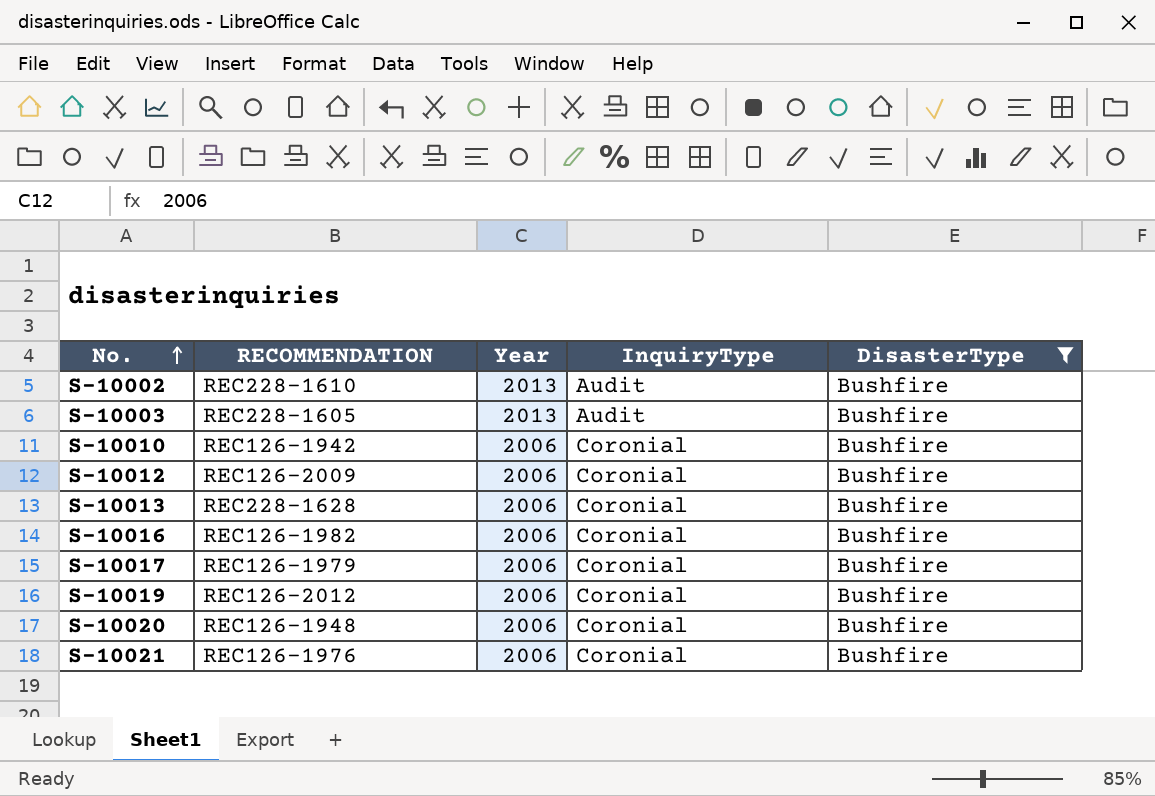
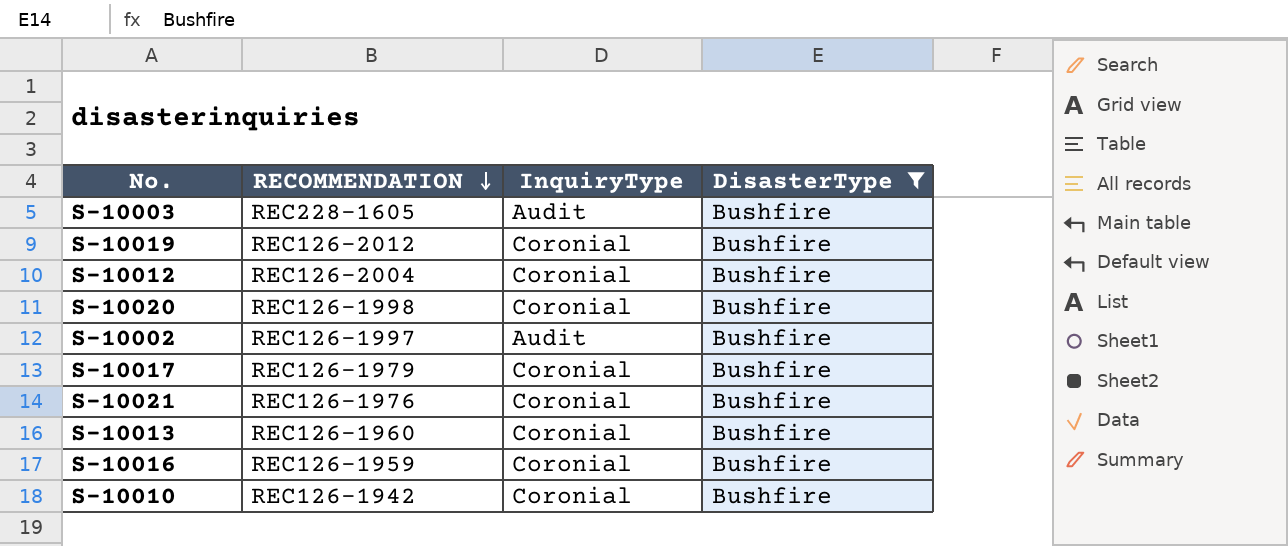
row order: No. ascending -> RECOMMENDATION descending
column Year | position: 3 -> none
S-10012 | RECOMMENDATION: REC126-2009 -> REC126-2004
S-10020 | RECOMMENDATION: REC126-1948 -> REC126-1998
S-10002 | RECOMMENDATION: REC228-1610 -> REC126-1997
S-10013 | RECOMMENDATION: REC228-1628 -> REC126-1960
S-10016 | RECOMMENDATION: REC126-1982 -> REC126-1959

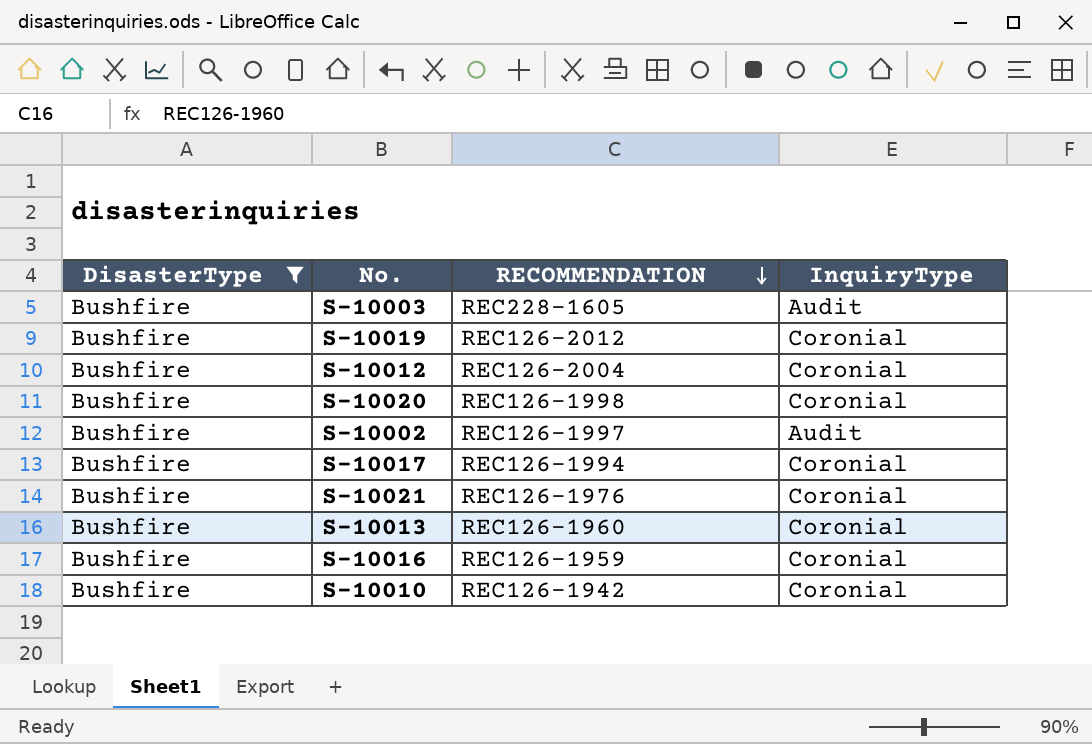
column DisasterType | position: 4 -> 1
S-10017 | RECOMMENDATION: REC126-1979 -> REC126-1994

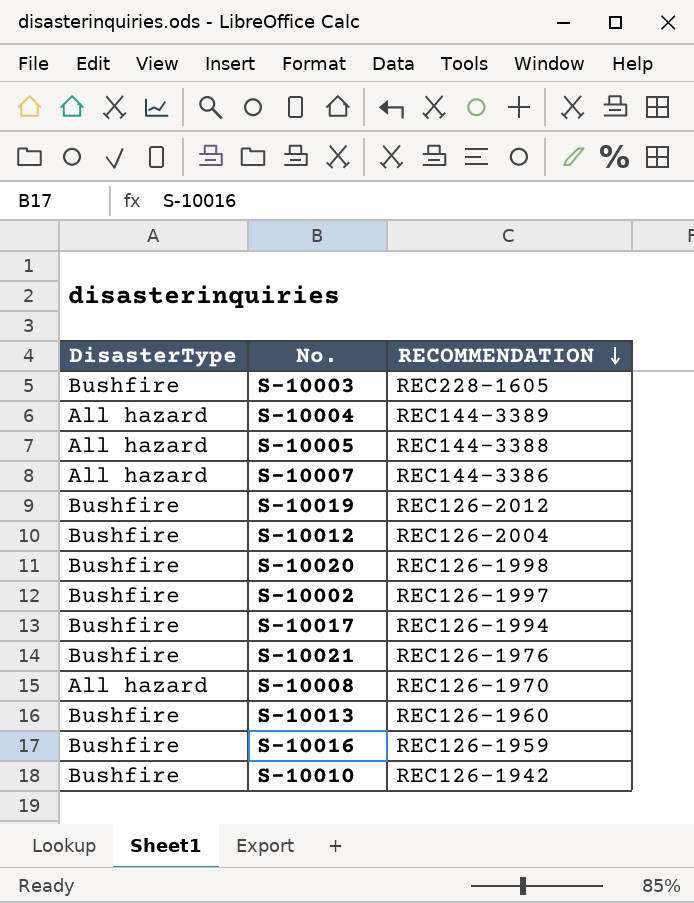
filter: DisasterType = Bushfire -> none
column InquiryType | position: 4 -> none

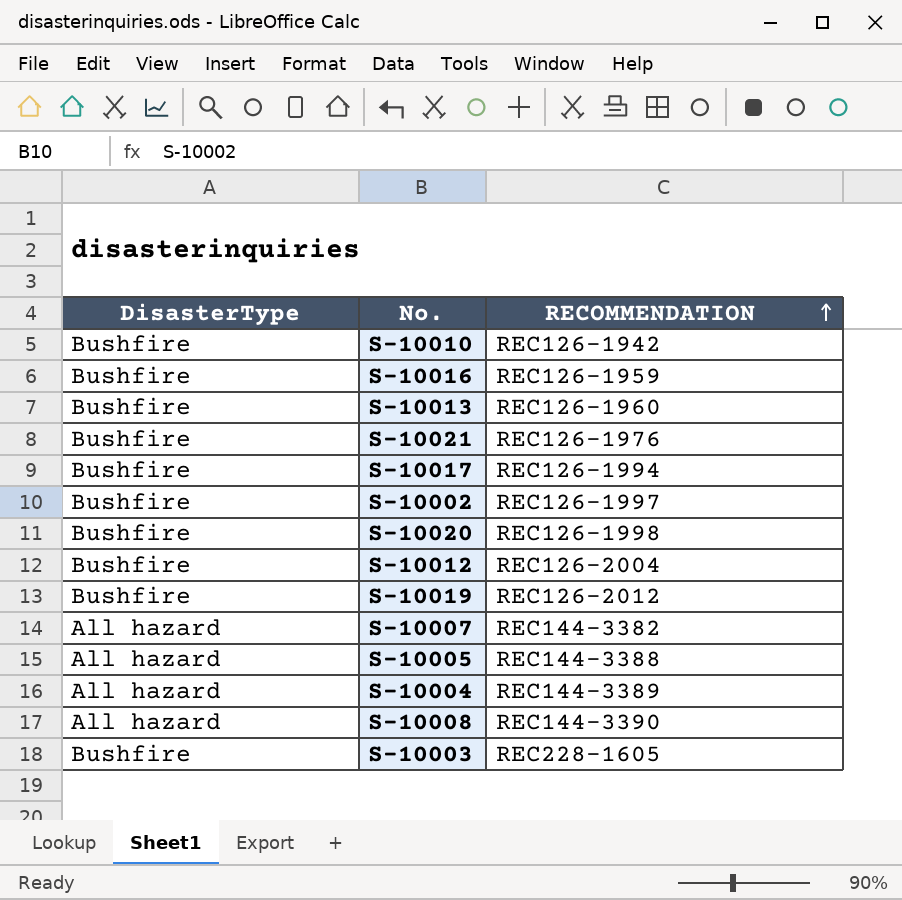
row order: RECOMMENDATION descending -> RECOMMENDATION ascending
S-10007 | RECOMMENDATION: REC144-3386 -> REC144-3382
S-10008 | RECOMMENDATION: REC126-1970 -> REC144-3390

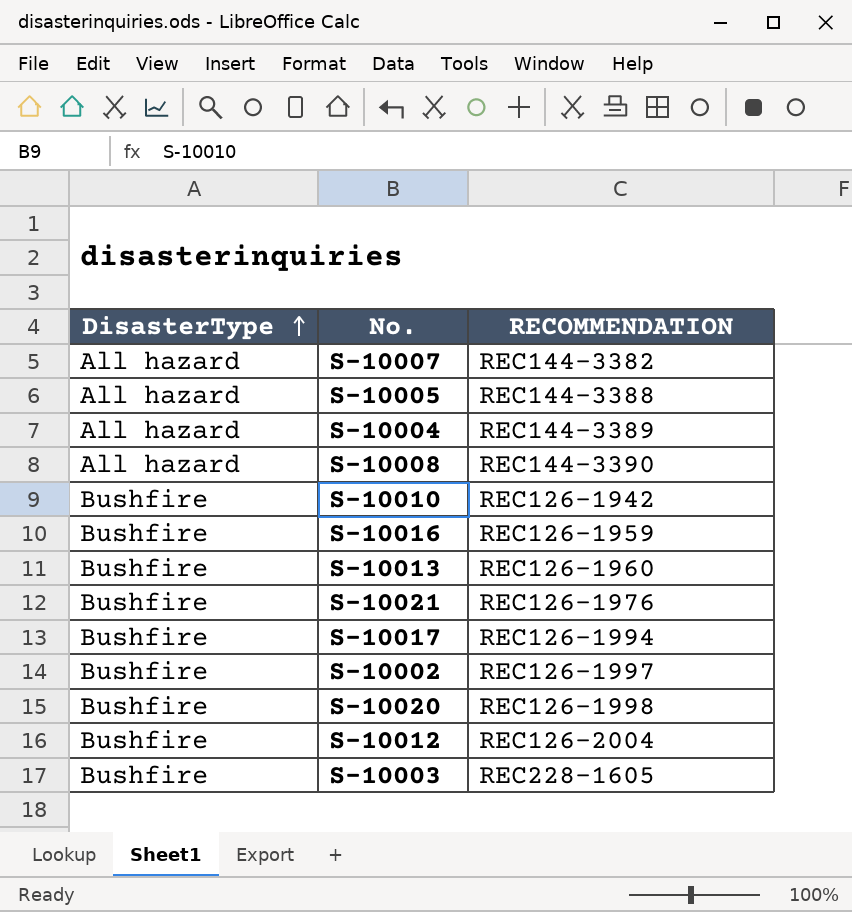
row order: RECOMMENDATION ascending -> DisasterType ascending
row S-10019: Bushfire | REC126-2012 -> none

